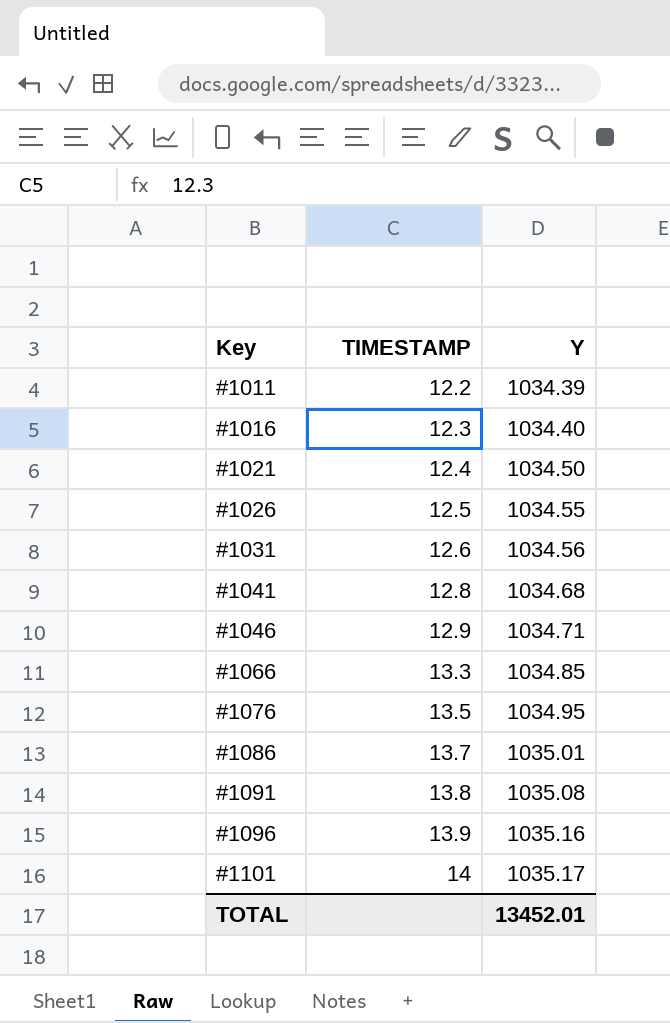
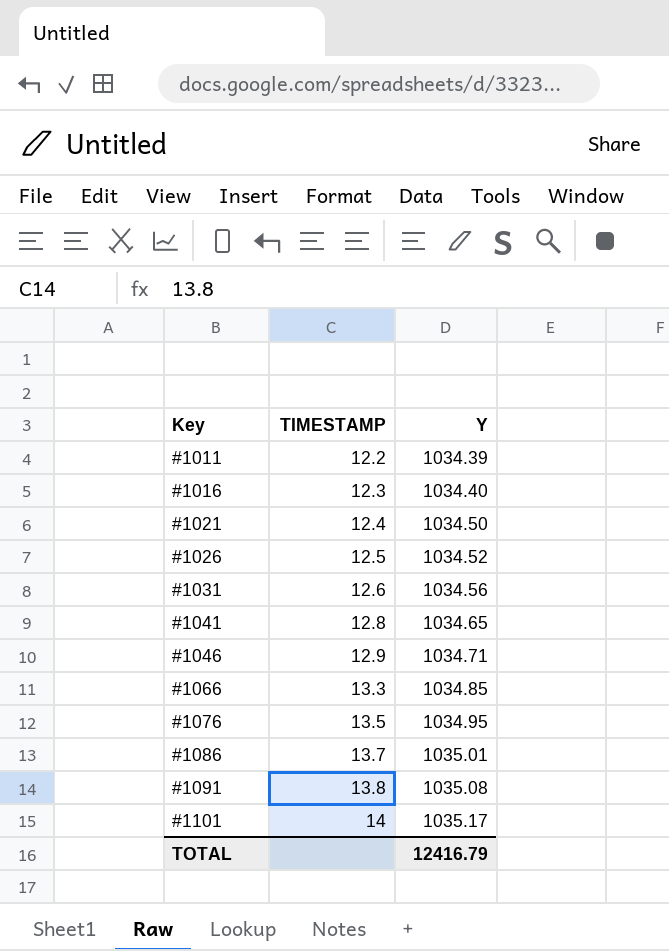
row #1096: 13.9 | 1035.16 -> none
#1026 | Y: 1034.55 -> 1034.52
#1041 | Y: 1034.68 -> 1034.65
TOTAL | Y: 13452.01 -> 12416.79

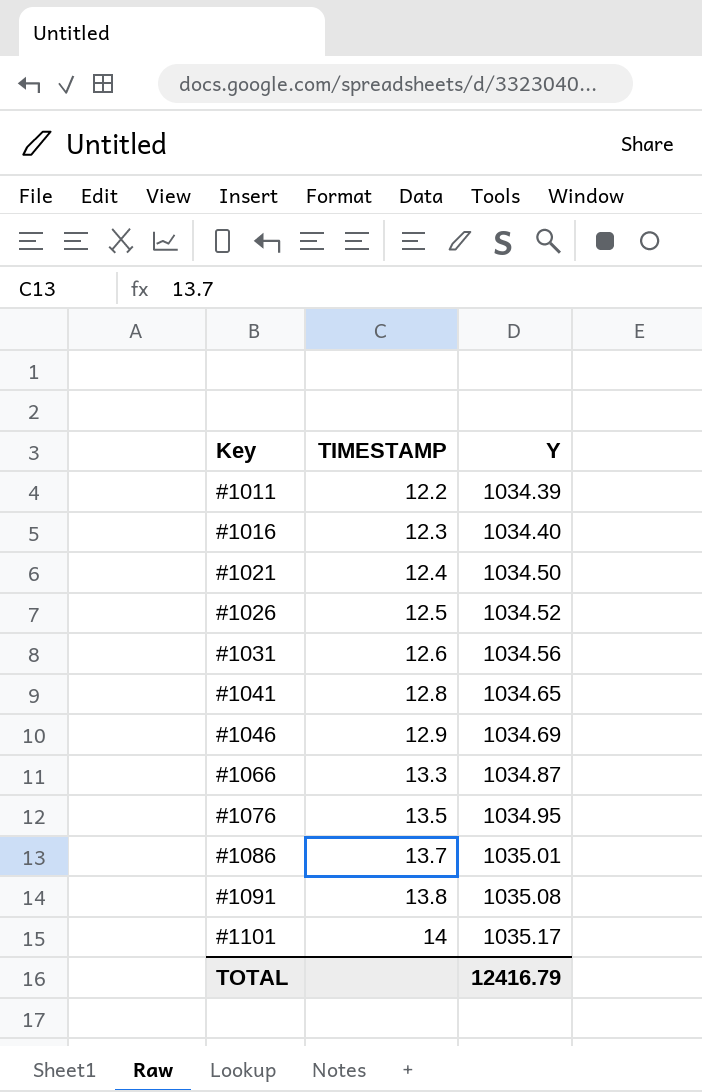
#1046 | Y: 1034.71 -> 1034.69
#1066 | Y: 1034.85 -> 1034.87

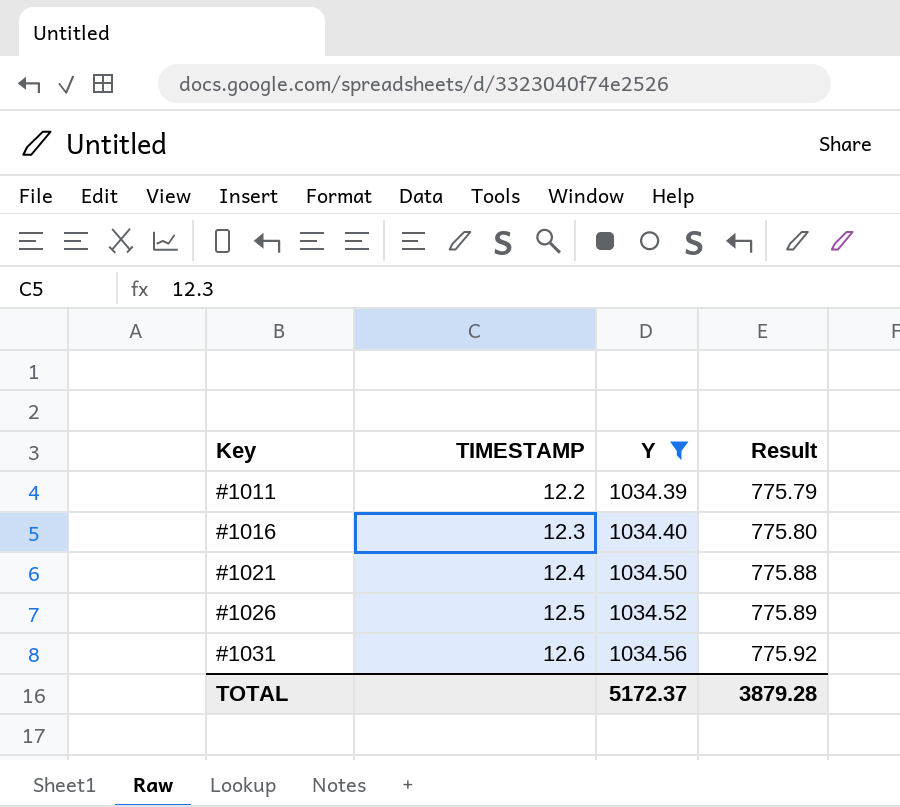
filter: none -> Y <= 1034.56
column Result | formula: none -> [Y] * 0.75
TOTAL | Y: 12416.79 -> 5172.37

